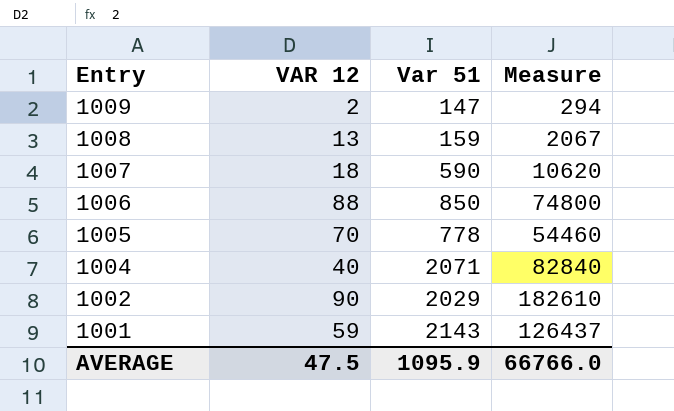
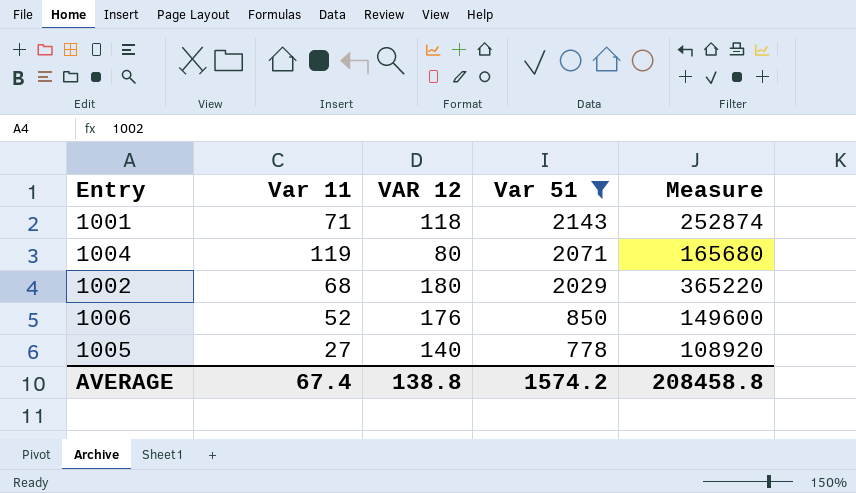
filter: none -> Var 51 >= 778
row order: Entry descending -> Var 51 descending
column Var 11 | position: none -> 2
1001 | VAR 12: 59 -> 118
1001 | Measure: 126437 -> 252874
1004 | VAR 12: 40 -> 80
1004 | Measure: 82840 -> 165680
1002 | VAR 12: 90 -> 180
1002 | Measure: 182610 -> 365220
1006 | VAR 12: 88 -> 176
1006 | Measure: 74800 -> 149600
1005 | VAR 12: 70 -> 140
1005 | Measure: 54460 -> 108920
AVERAGE | VAR 12: 47.5 -> 138.8
AVERAGE | Var 51: 1095.9 -> 1574.2
AVERAGE | Measure: 66766.0 -> 208458.8

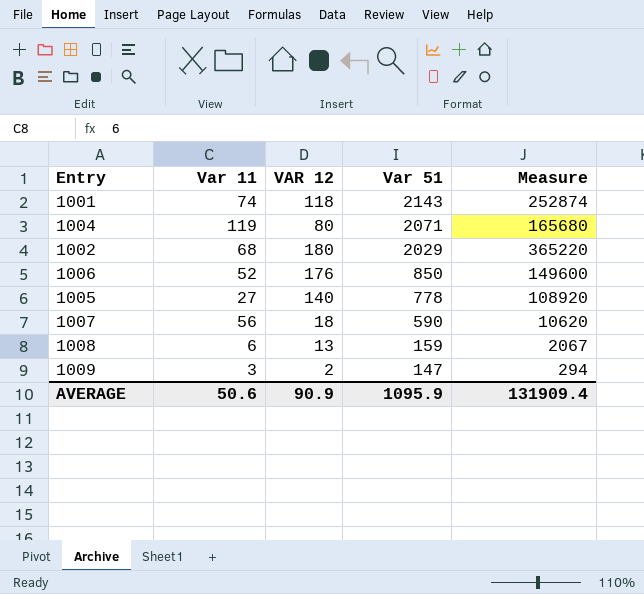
filter: Var 51 >= 778 -> none
1001 | Var 11: 71 -> 74
AVERAGE | Var 11: 67.4 -> 50.6
AVERAGE | VAR 12: 138.8 -> 90.9
AVERAGE | Var 51: 1574.2 -> 1095.9
AVERAGE | Measure: 208458.8 -> 131909.4

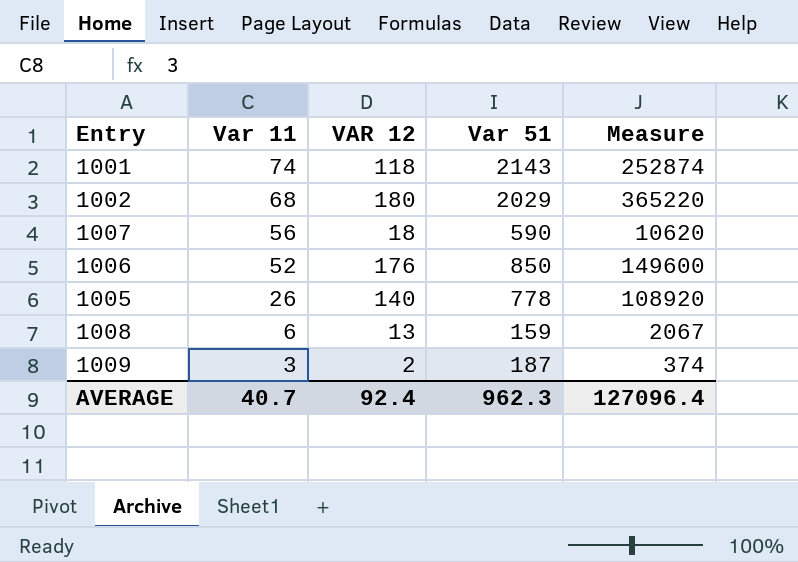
row order: Var 51 descending -> Var 11 descending
row 1004: 119 | 80 | 2071 | 165680 -> none
1005 | Var 11: 27 -> 26
1009 | Var 51: 147 -> 187
1009 | Measure: 294 -> 374
AVERAGE | Var 11: 50.6 -> 40.7
AVERAGE | VAR 12: 90.9 -> 92.4
AVERAGE | Var 51: 1095.9 -> 962.3
AVERAGE | Measure: 131909.4 -> 127096.4

